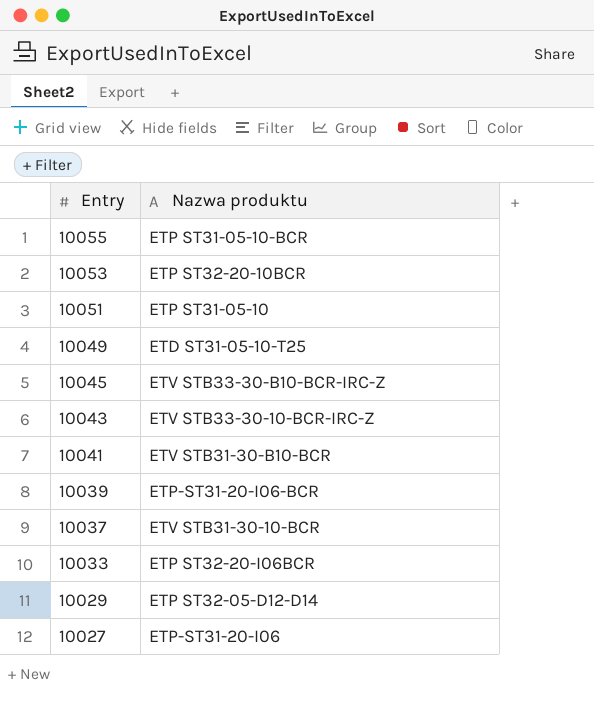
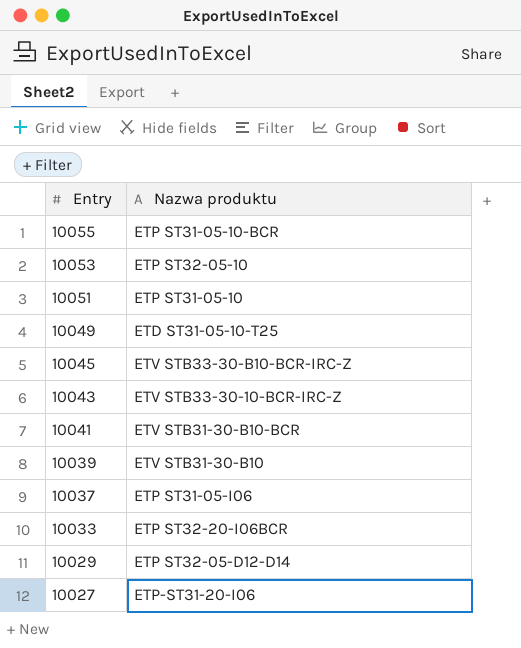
10053 | Nazwa produktu: ETP ST32-20-10BCR -> ETP ST32-05-10
10039 | Nazwa produktu: ETP-ST31-20-I06-BCR -> ETV STB31-30-B10
10037 | Nazwa produktu: ETV STB31-30-10-BCR -> ETP ST31-05-I06

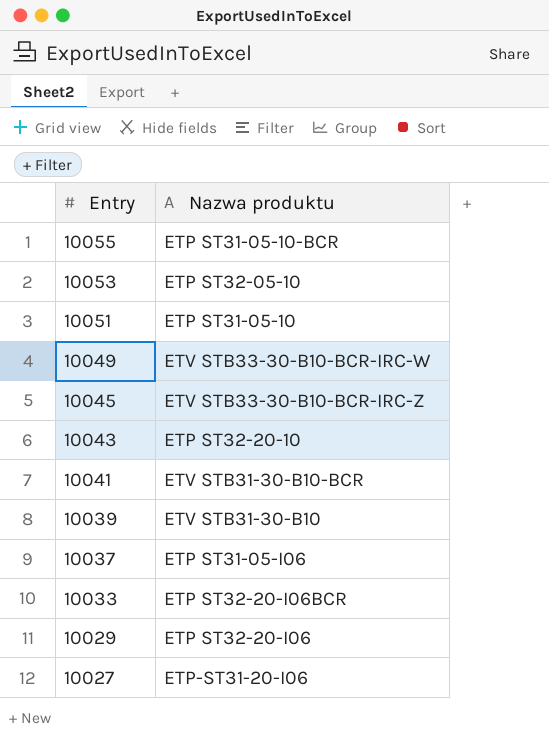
10049 | Nazwa produktu: ETD ST31-05-10-T25 -> ETV STB33-30-B10-BCR-IRC-W
10043 | Nazwa produktu: ETV STB33-30-10-BCR-IRC-Z -> ETP ST32-20-10
10029 | Nazwa produktu: ETP ST32-05-D12-D14 -> ETP ST32-20-I06

